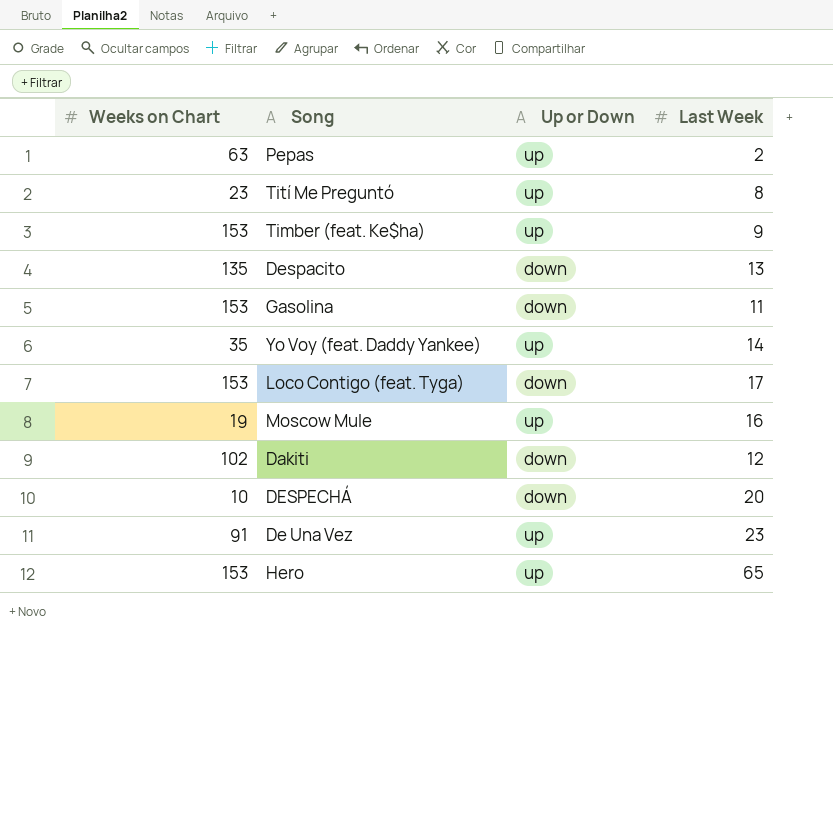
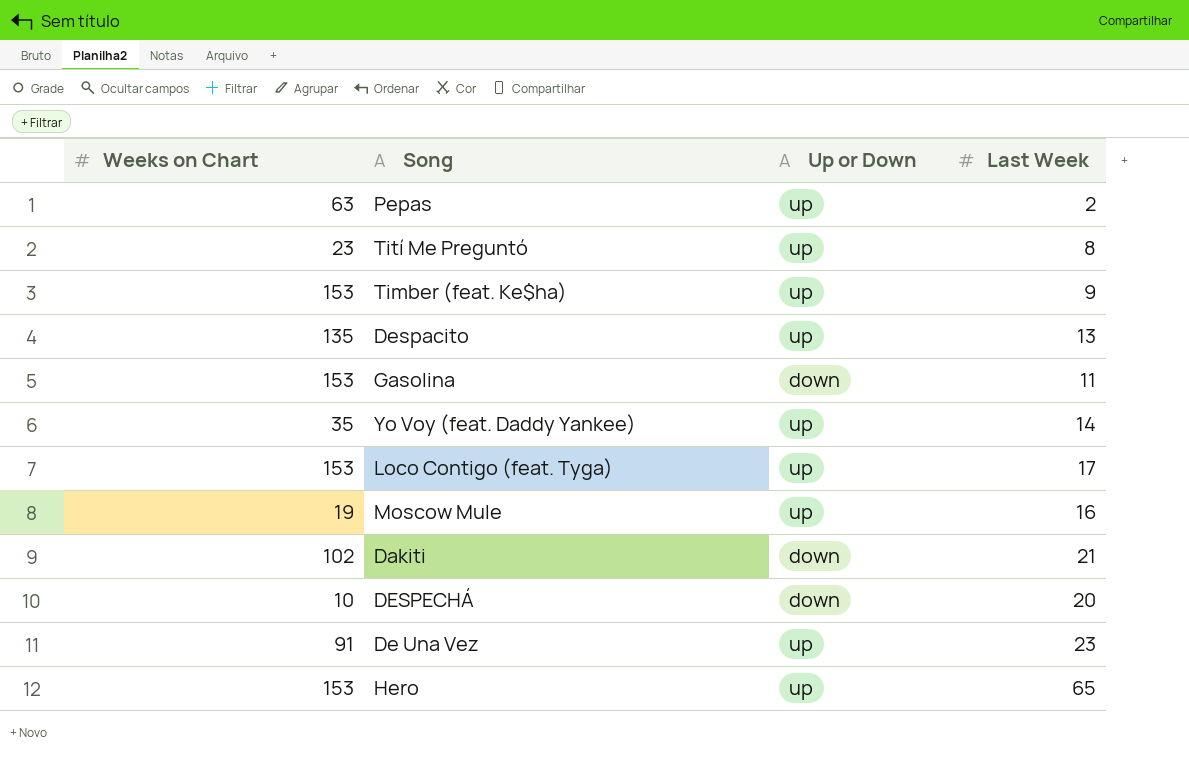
Despacito | Up or Down: down -> up
Loco Contigo (feat. Tyga) | Up or Down: down -> up
Dakiti | Last Week: 12 -> 21

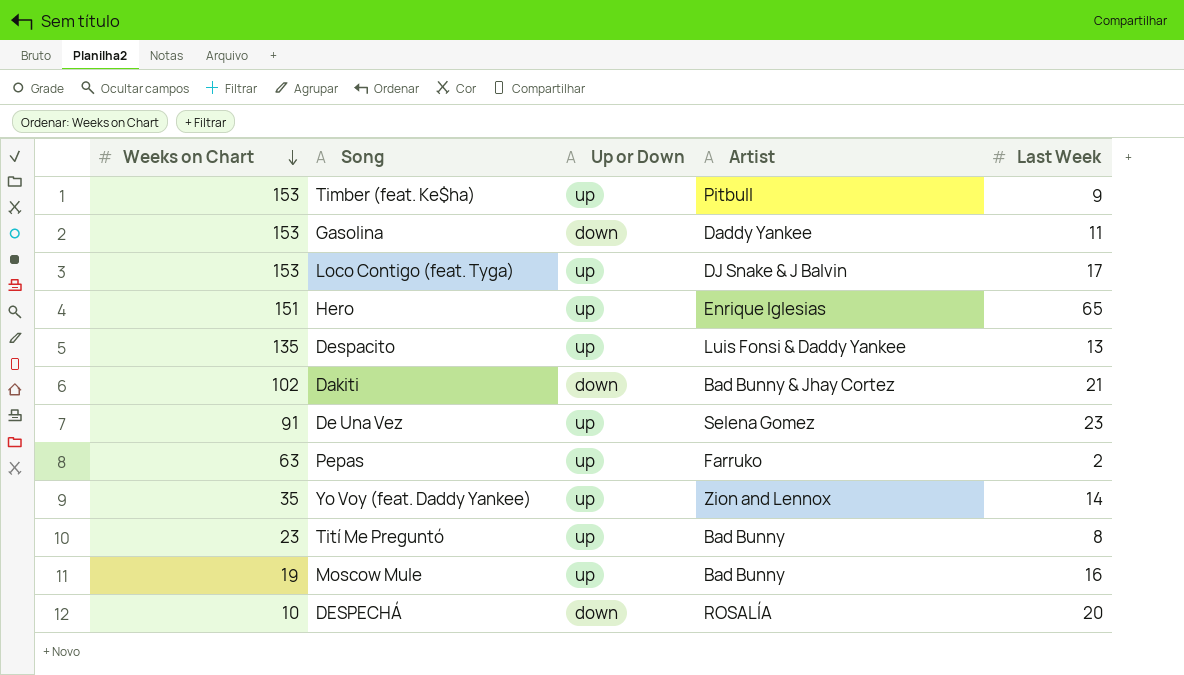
row order: none -> Weeks on Chart descending
column Artist | position: none -> 4
Hero | Weeks on Chart: 153 -> 151

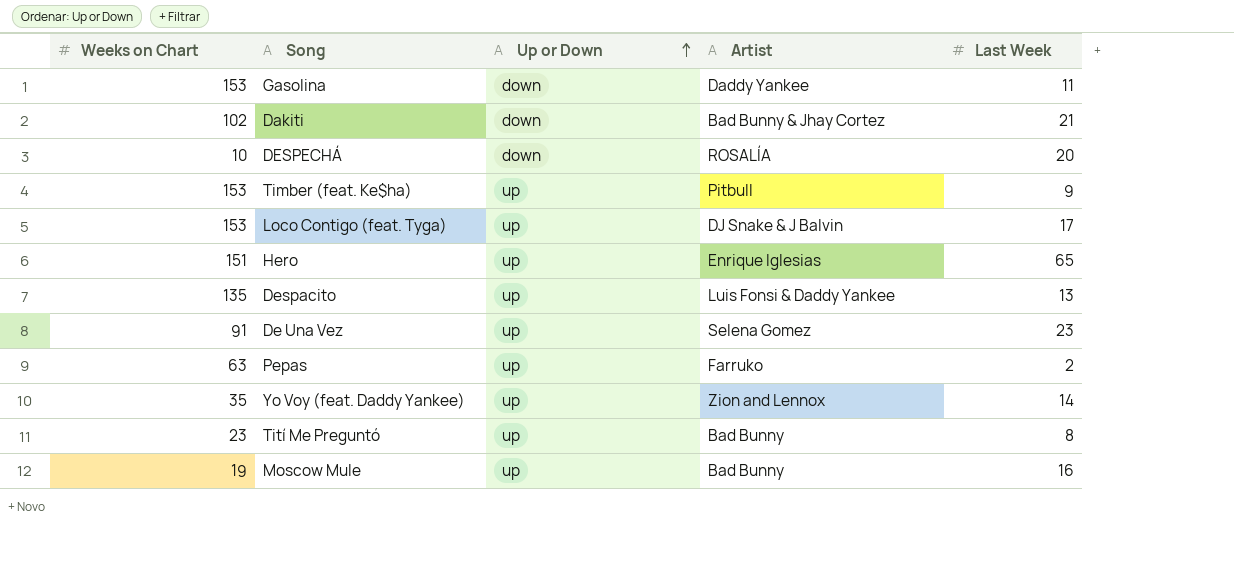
row order: Weeks on Chart descending -> Up or Down ascending

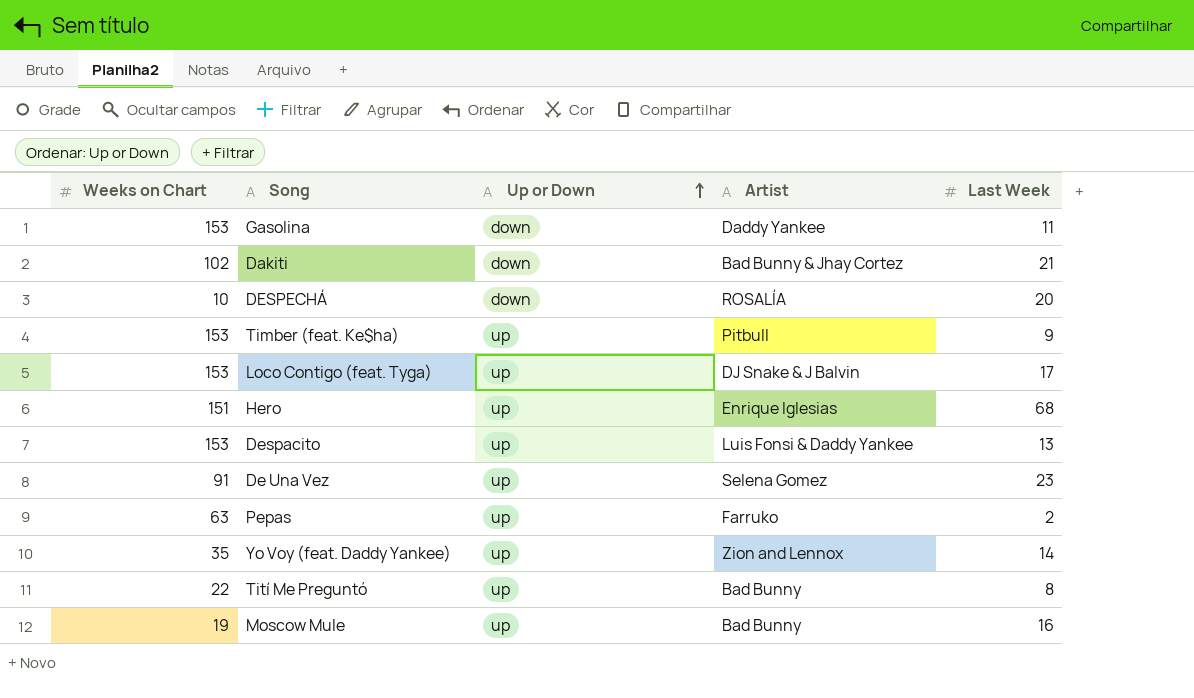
Hero | Last Week: 65 -> 68
Despacito | Weeks on Chart: 135 -> 153
Tití Me Preguntó | Weeks on Chart: 23 -> 22

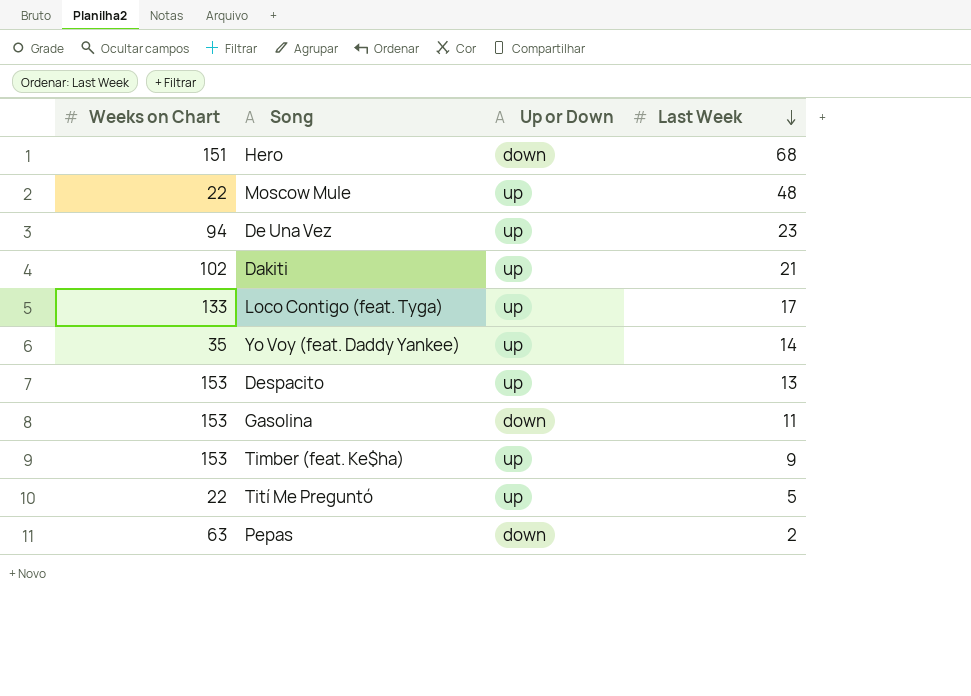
row order: Up or Down ascending -> Last Week descending
column Artist | position: 4 -> none
row DESPECHÁ: 10 | down | ROSALÍA | 20 -> none
Hero | Up or Down: up -> down
Moscow Mule | Weeks on Chart: 19 -> 22
Moscow Mule | Last Week: 16 -> 48
De Una Vez | Weeks on Chart: 91 -> 94
Dakiti | Up or Down: down -> up
Loco Contigo (feat. Tyga) | Weeks on Chart: 153 -> 133
Tití Me Preguntó | Last Week: 8 -> 5
Pepas | Up or Down: up -> down

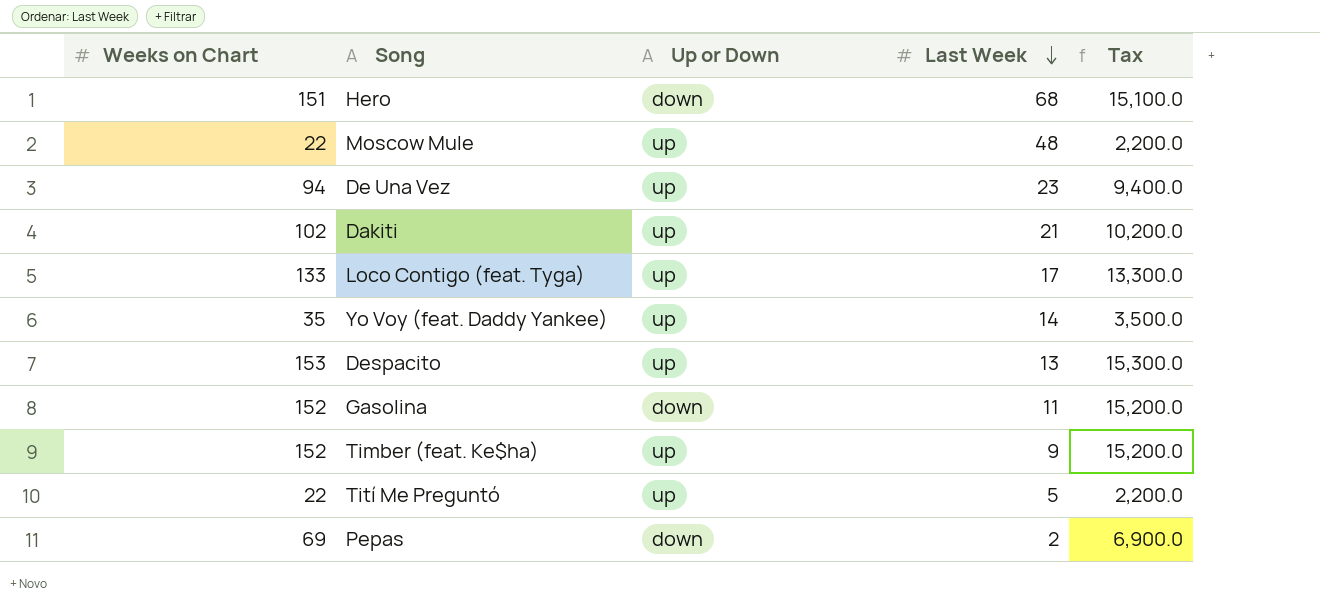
column Tax | formula: none -> [Weeks on Chart] * 100
Gasolina | Weeks on Chart: 153 -> 152
Timber (feat. Ke$ha) | Weeks on Chart: 153 -> 152
Pepas | Weeks on Chart: 63 -> 69

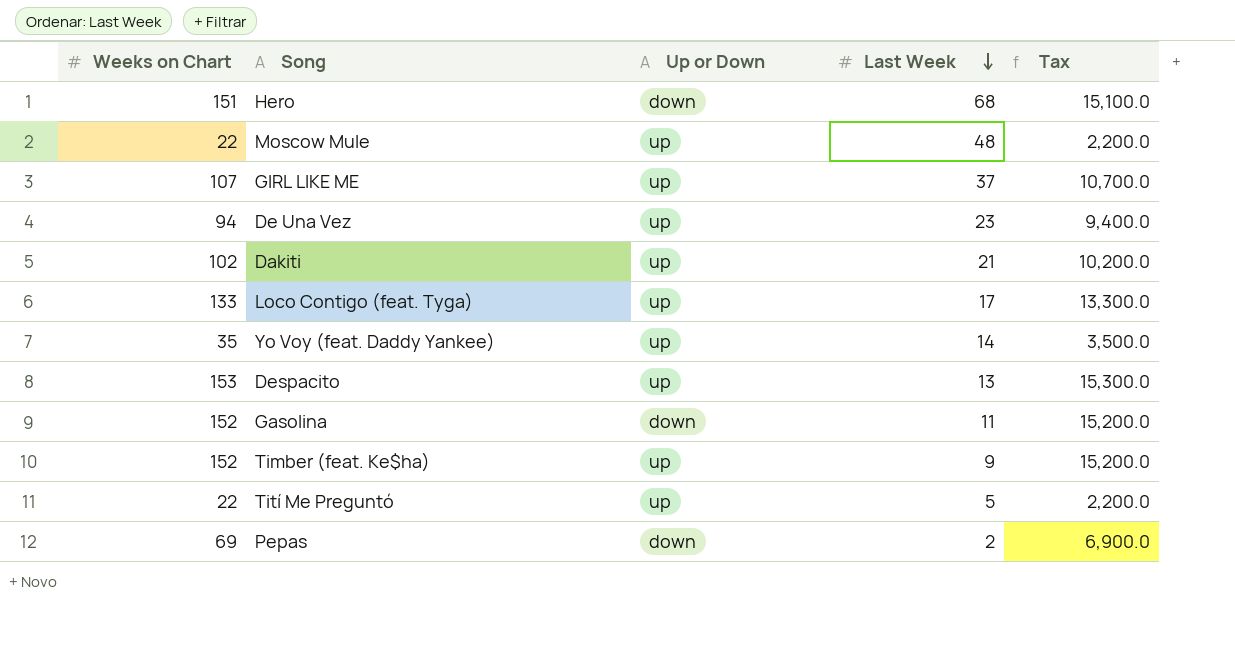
row GIRL LIKE ME: none -> 107 | up | 37 | 10,700.0

